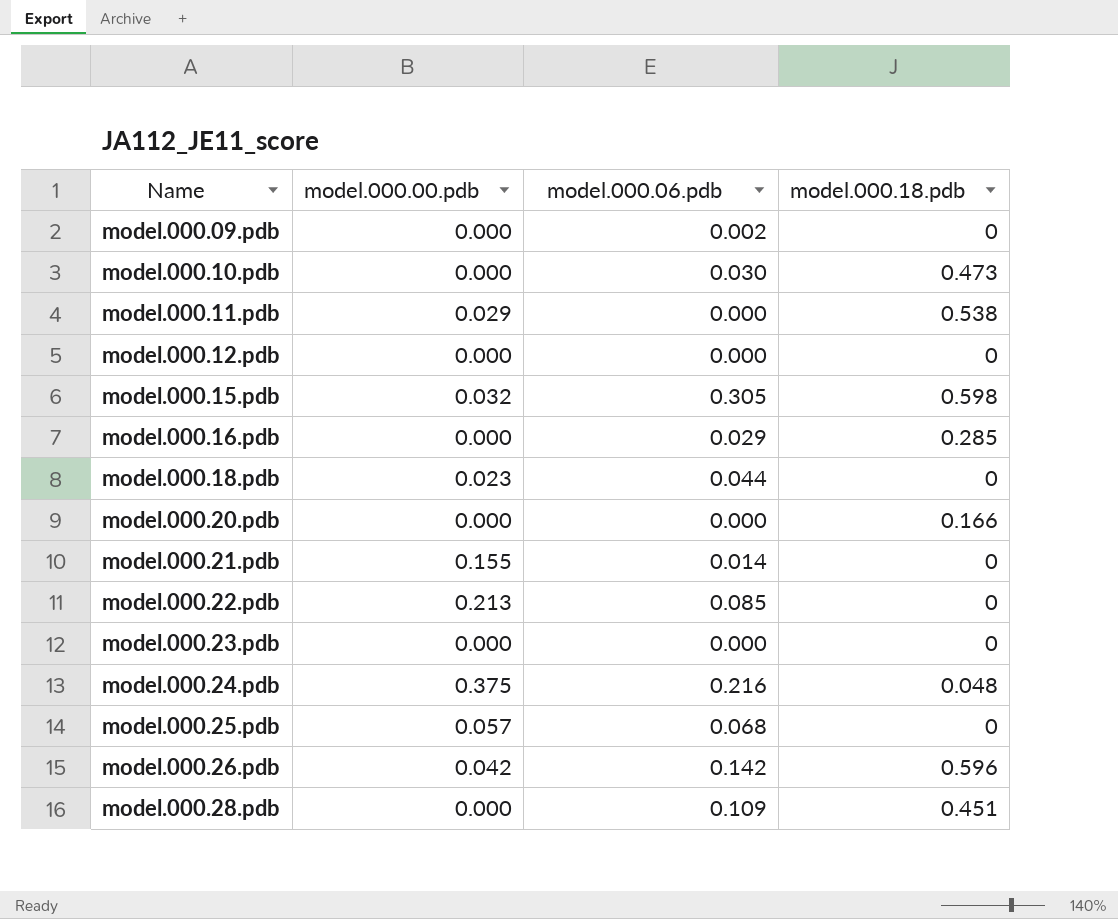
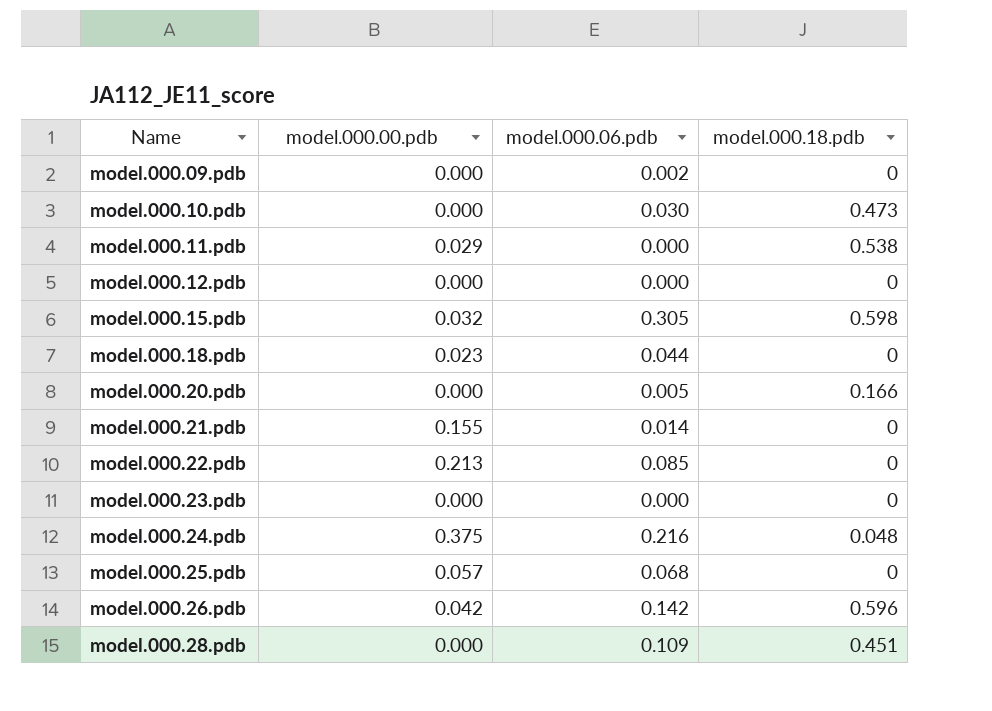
row model.000.16.pdb: 0.000 | 0.029 | 0.285 -> none
model.000.20.pdb | model.000.06.pdb: 0.000 -> 0.005

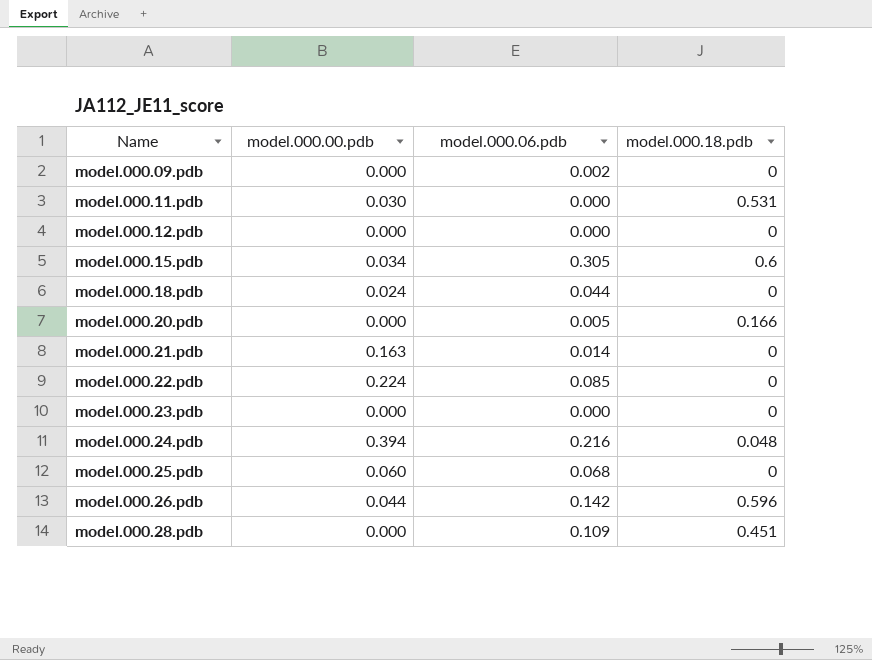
row model.000.10.pdb: 0.000 | 0.030 | 0.473 -> none
model.000.11.pdb | model.000.00.pdb: 0.029 -> 0.030
model.000.11.pdb | model.000.18.pdb: 0.538 -> 0.531
model.000.15.pdb | model.000.00.pdb: 0.032 -> 0.034
model.000.15.pdb | model.000.18.pdb: 0.598 -> 0.6
model.000.18.pdb | model.000.00.pdb: 0.023 -> 0.024
model.000.21.pdb | model.000.00.pdb: 0.155 -> 0.163
model.000.22.pdb | model.000.00.pdb: 0.213 -> 0.224
model.000.24.pdb | model.000.00.pdb: 0.375 -> 0.394
model.000.25.pdb | model.000.00.pdb: 0.057 -> 0.060
model.000.26.pdb | model.000.00.pdb: 0.042 -> 0.044

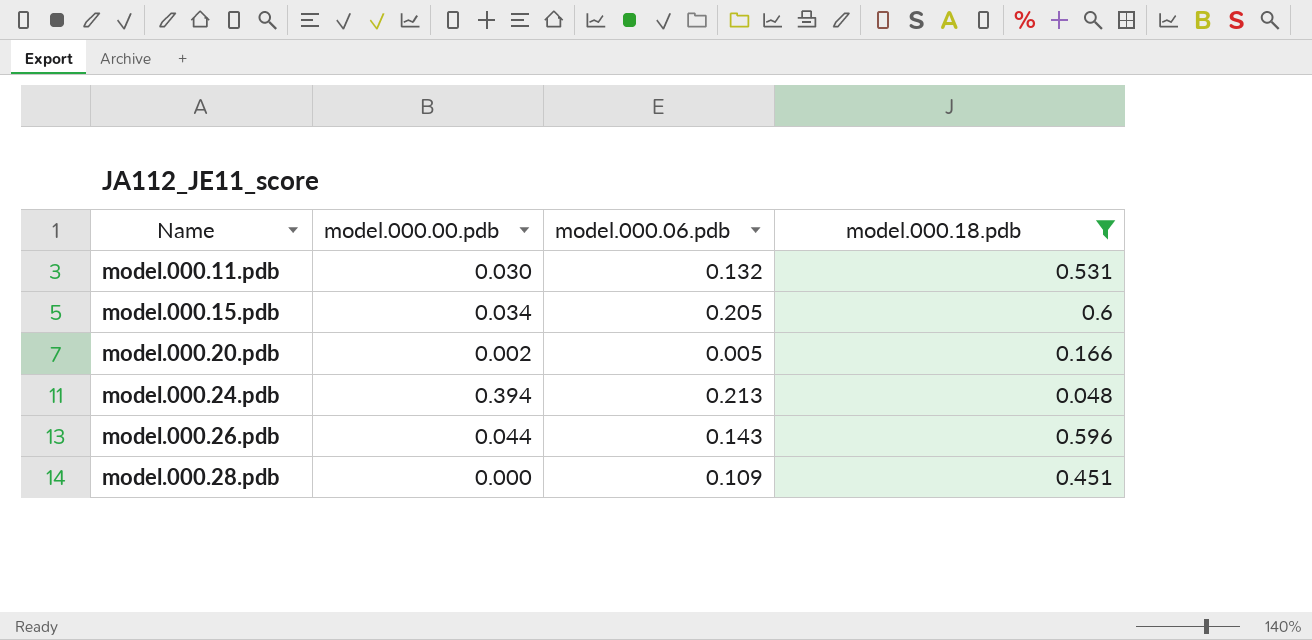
filter: none -> model.000.18.pdb != 0
model.000.11.pdb | model.000.06.pdb: 0.000 -> 0.132
model.000.15.pdb | model.000.06.pdb: 0.305 -> 0.205
model.000.20.pdb | model.000.00.pdb: 0.000 -> 0.002
model.000.24.pdb | model.000.06.pdb: 0.216 -> 0.213
model.000.26.pdb | model.000.06.pdb: 0.142 -> 0.143

